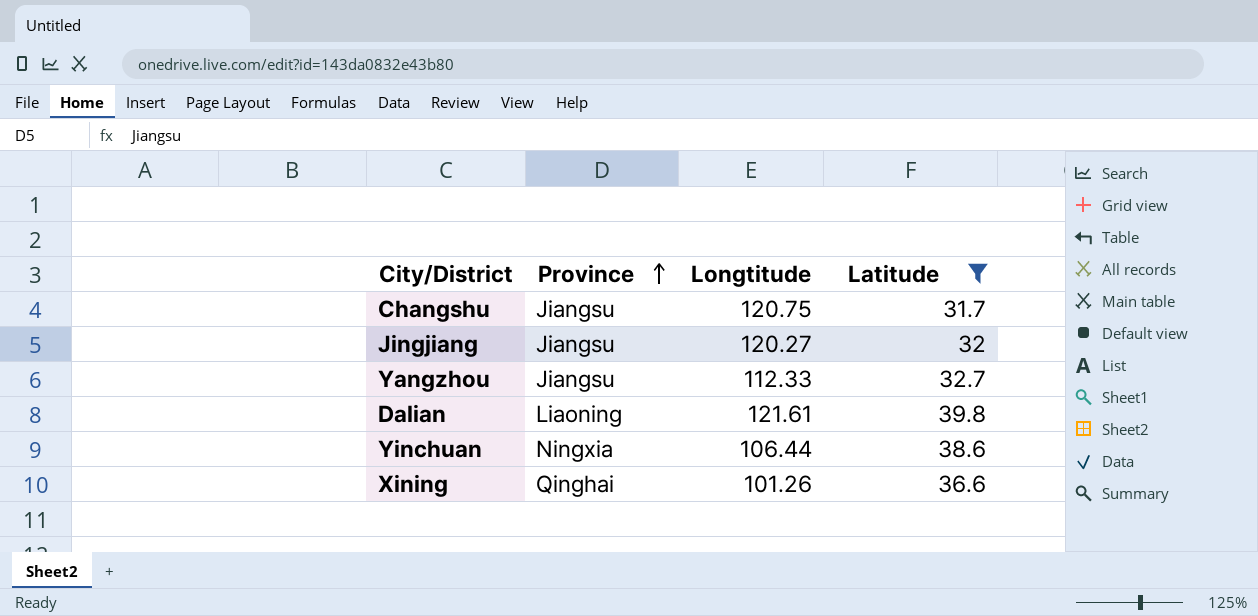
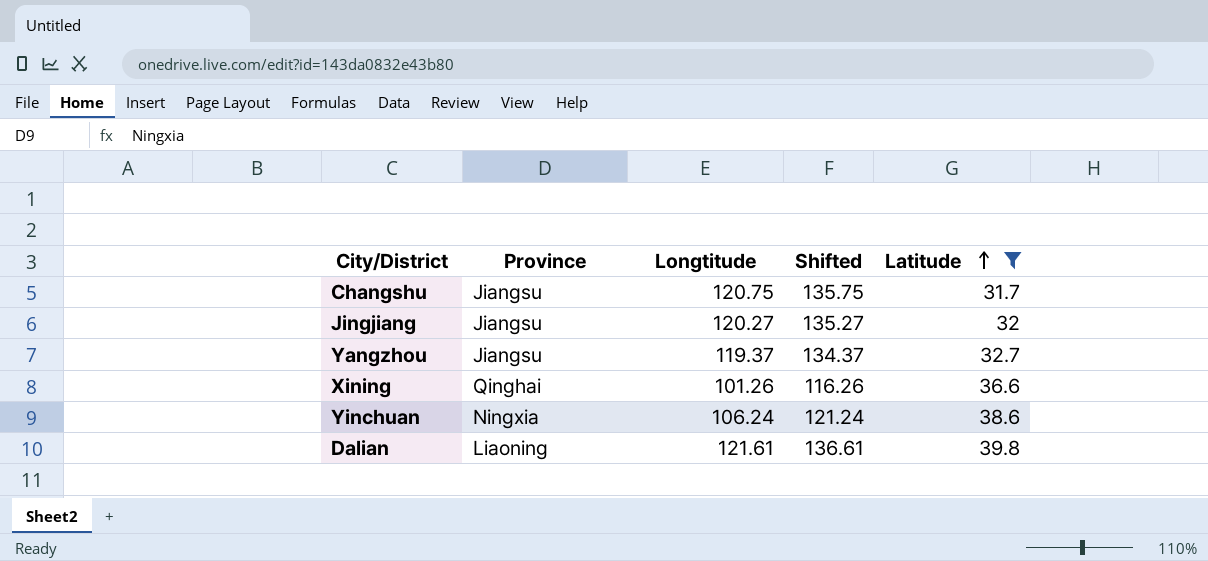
row order: Province ascending -> Latitude ascending
column Shifted | formula: none -> [Longtitude] + 15
Yangzhou | Longtitude: 112.33 -> 119.37
Yinchuan | Longtitude: 106.44 -> 106.24

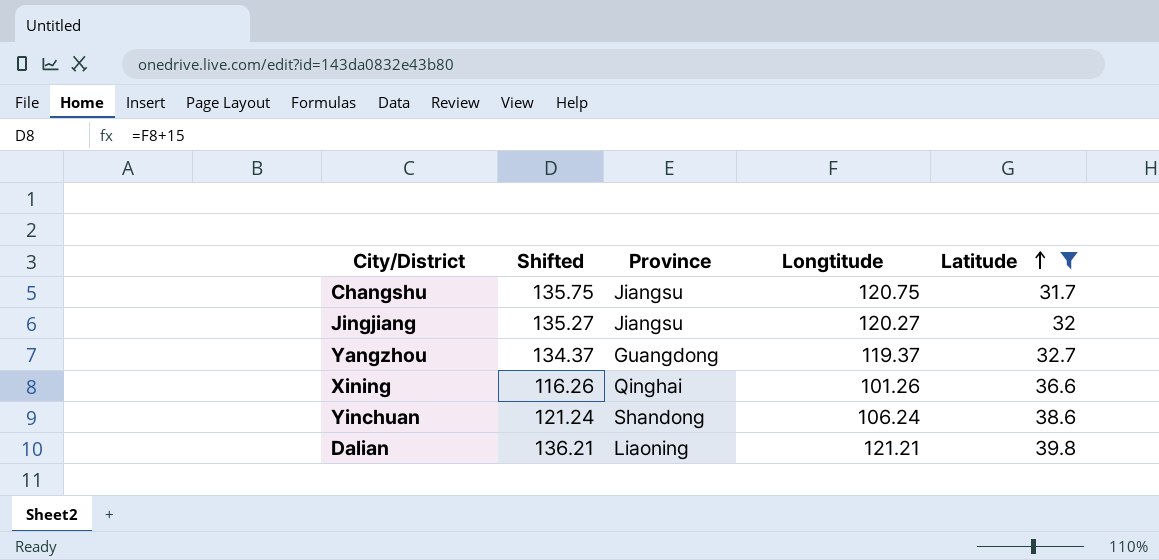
column Shifted | position: 4 -> 2
Yangzhou | Province: Jiangsu -> Guangdong
Yinchuan | Province: Ningxia -> Shandong
Dalian | Shifted: 136.61 -> 136.21
Dalian | Longtitude: 121.61 -> 121.21

